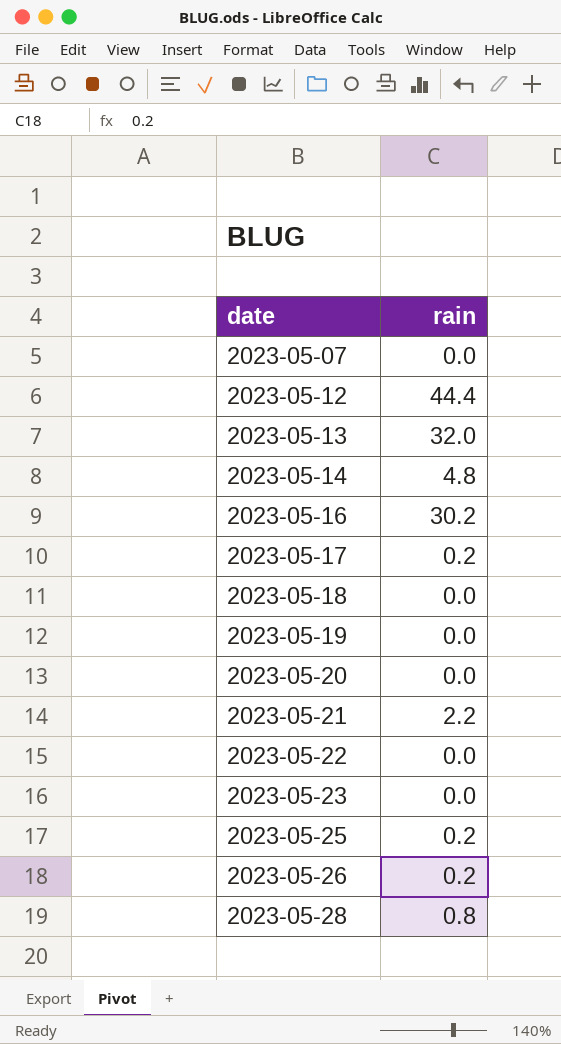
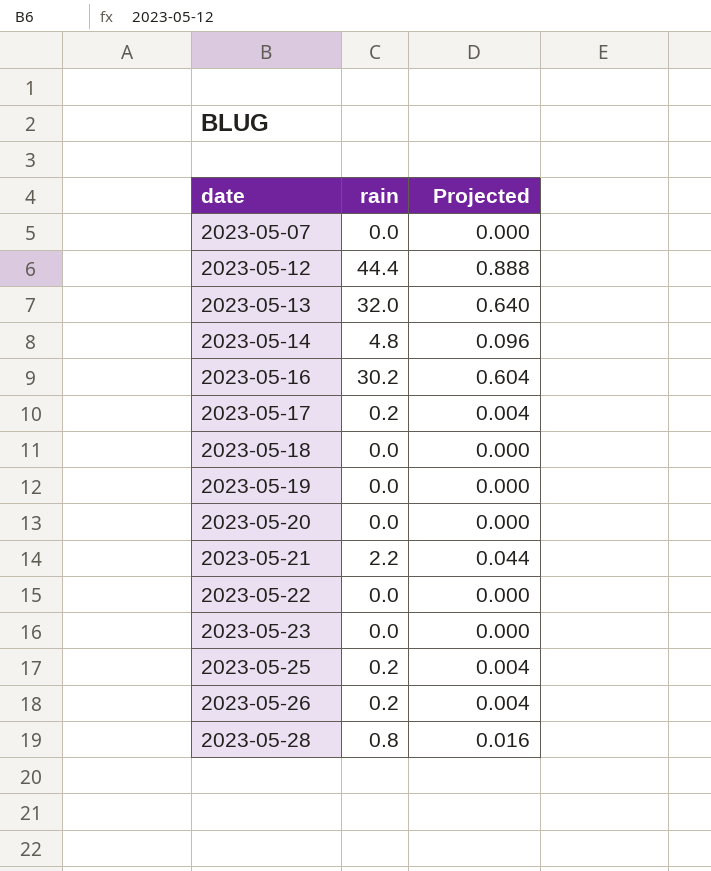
column Projected | formula: none -> [rain] * 0.02

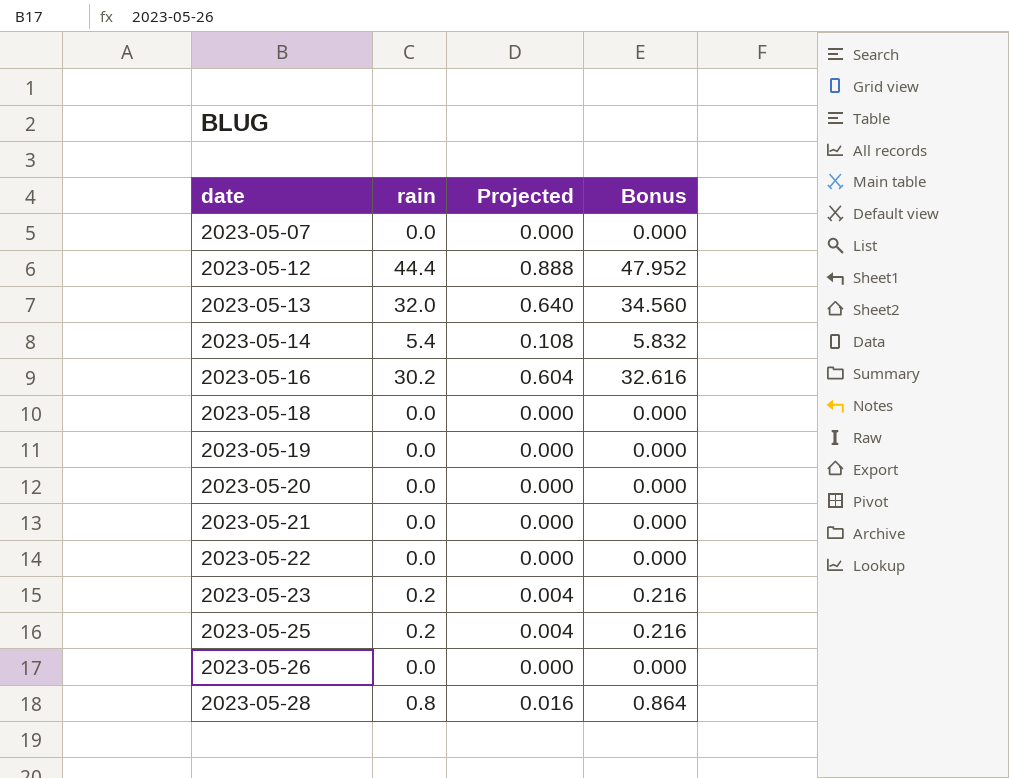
column Bonus | formula: none -> [rain] * 1.08
row 2023-05-17: 0.2 | 0.004 -> none
2023-05-14 | rain: 4.8 -> 5.4
2023-05-14 | Projected: 0.096 -> 0.108
2023-05-21 | rain: 2.2 -> 0.0
2023-05-21 | Projected: 0.044 -> 0.000
2023-05-23 | rain: 0.0 -> 0.2
2023-05-23 | Projected: 0.000 -> 0.004
2023-05-26 | rain: 0.2 -> 0.0
2023-05-26 | Projected: 0.004 -> 0.000

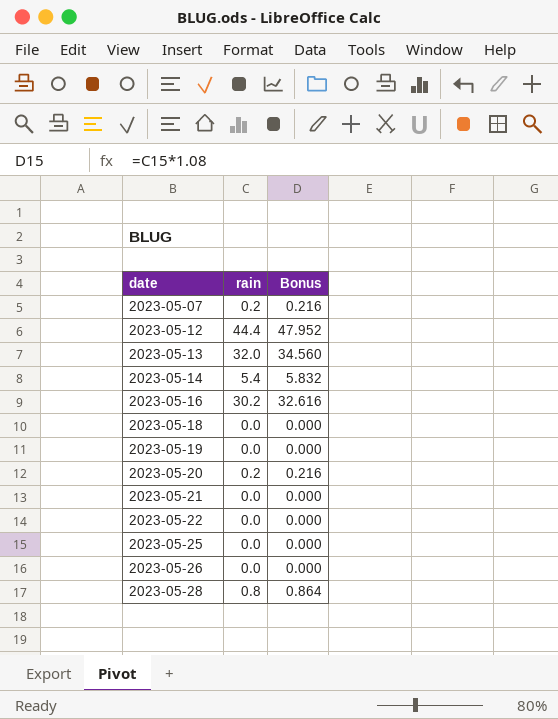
column Projected | formula: [rain] * 0.02 -> none
row 2023-05-23: 0.2 | 0.004 | 0.216 -> none
2023-05-07 | rain: 0.0 -> 0.2
2023-05-07 | Bonus: 0.000 -> 0.216
2023-05-20 | rain: 0.0 -> 0.2
2023-05-20 | Bonus: 0.000 -> 0.216
2023-05-25 | rain: 0.2 -> 0.0
2023-05-25 | Bonus: 0.216 -> 0.000

